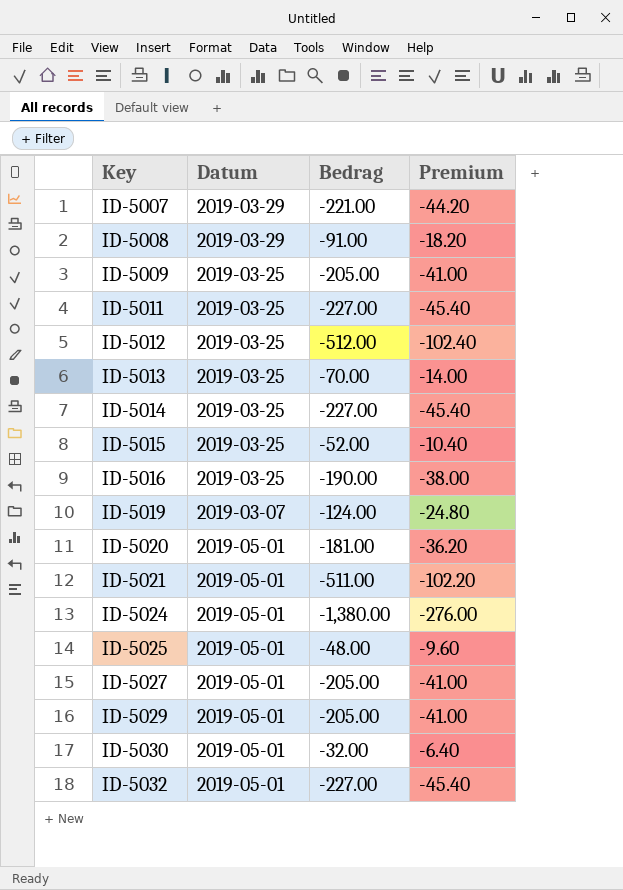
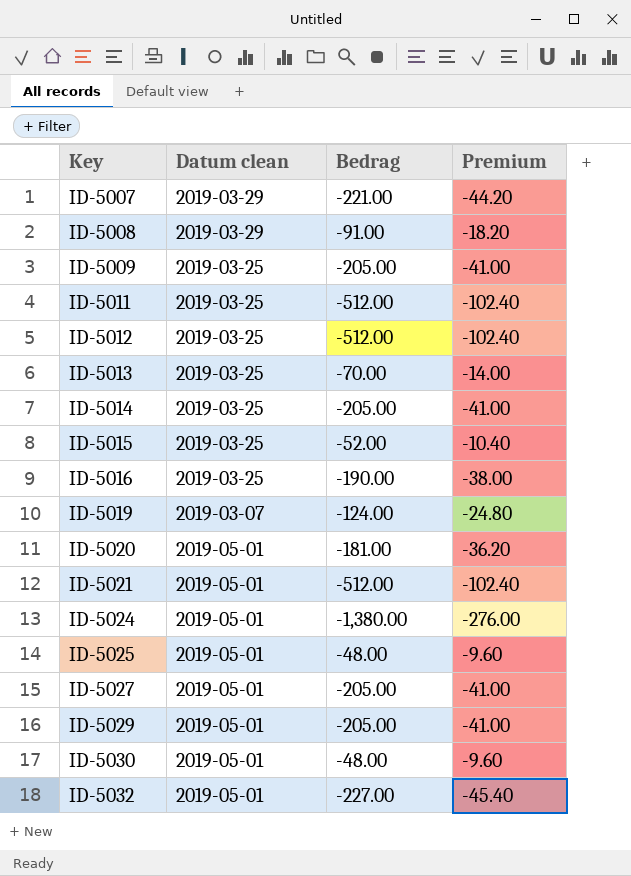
column name: Datum -> Datum clean
ID-5011 | Bedrag: -227.00 -> -512.00
ID-5011 | Premium: -45.40 -> -102.40
ID-5014 | Bedrag: -227.00 -> -205.00
ID-5014 | Premium: -45.40 -> -41.00
ID-5021 | Bedrag: -511.00 -> -512.00
ID-5021 | Premium: -102.20 -> -102.40
ID-5030 | Bedrag: -32.00 -> -48.00
ID-5030 | Premium: -6.40 -> -9.60

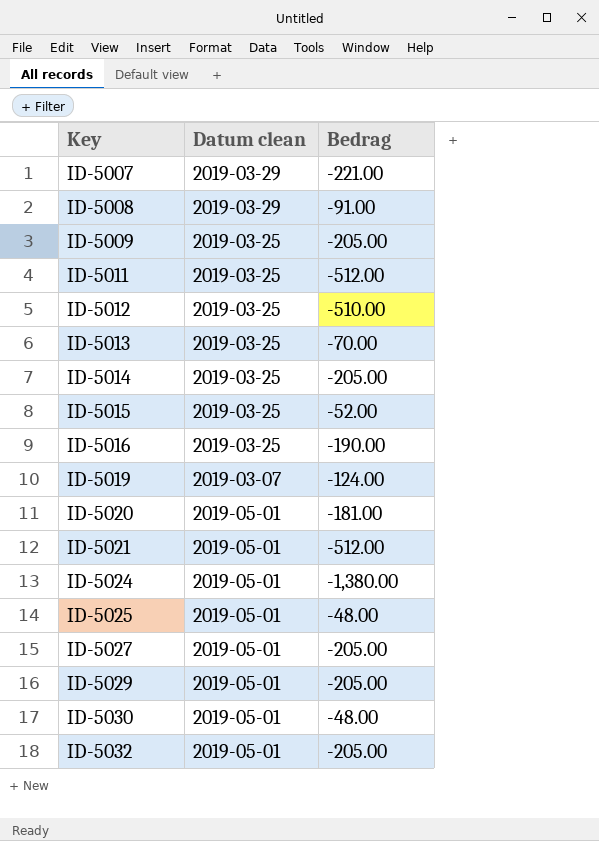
column Premium | formula: [Bedrag] * 0.2 -> none
ID-5012 | Bedrag: -512.00 -> -510.00
ID-5032 | Bedrag: -227.00 -> -205.00

